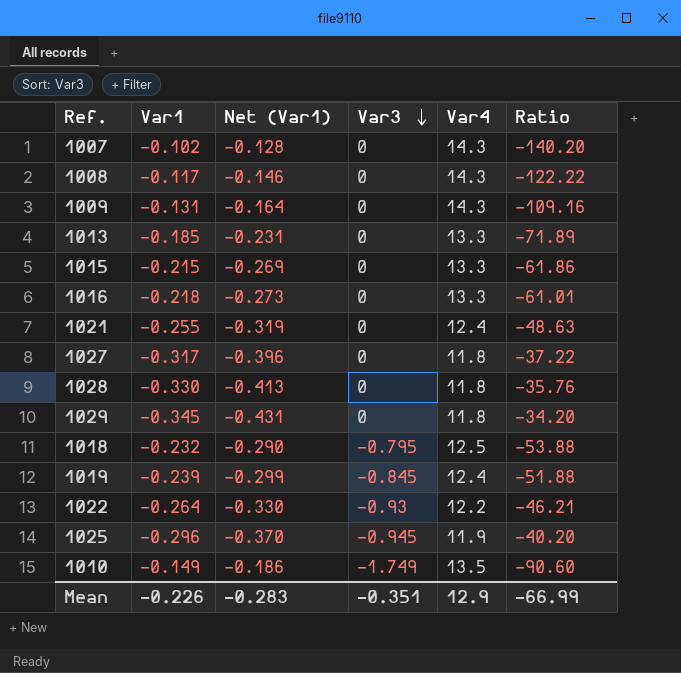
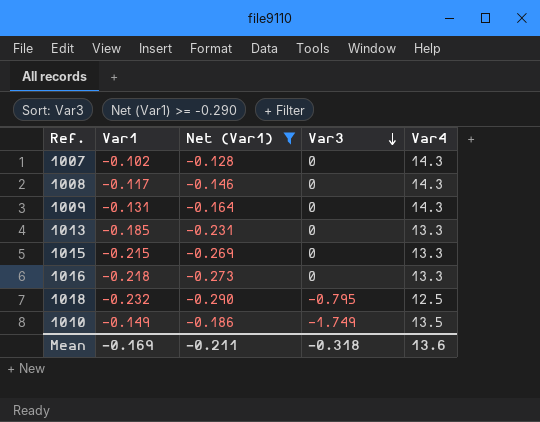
filter: none -> Net (Var1) >= -0.290
column Ratio | formula: [Var4] / [Var1] -> none
Mean | Var1: -0.226 -> -0.169
Mean | Net (Var1): -0.283 -> -0.211
Mean | Var3: -0.351 -> -0.318
Mean | Var4: 12.9 -> 13.6

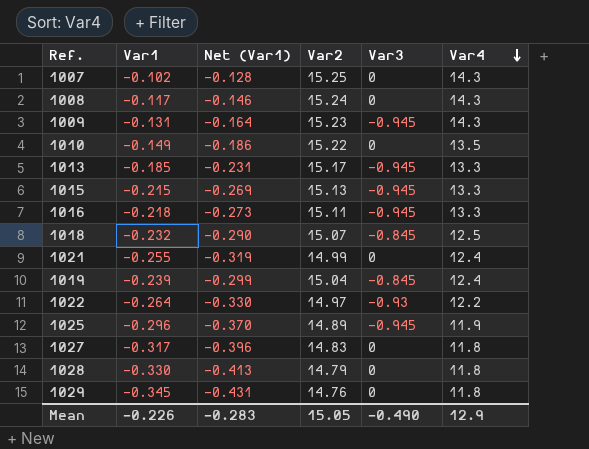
filter: Net (Var1) >= -0.290 -> none
row order: Var3 descending -> Var4 descending
column Var2 | position: none -> 4
1009 | Var3: 0 -> -0.945
1010 | Var3: -1.749 -> 0
1013 | Var3: 0 -> -0.945
1015 | Var3: 0 -> -0.945
1016 | Var3: 0 -> -0.945
1018 | Var3: -0.795 -> -0.845
Mean | Var1: -0.169 -> -0.226
Mean | Net (Var1): -0.211 -> -0.283
Mean | Var3: -0.318 -> -0.490
Mean | Var4: 13.6 -> 12.9

